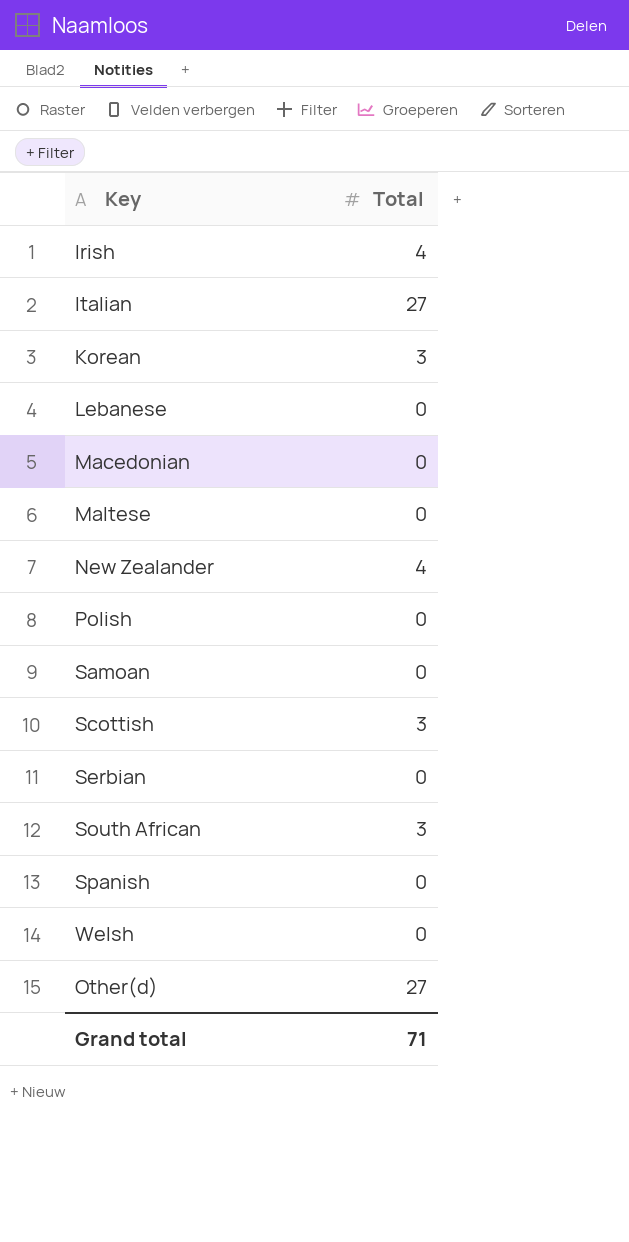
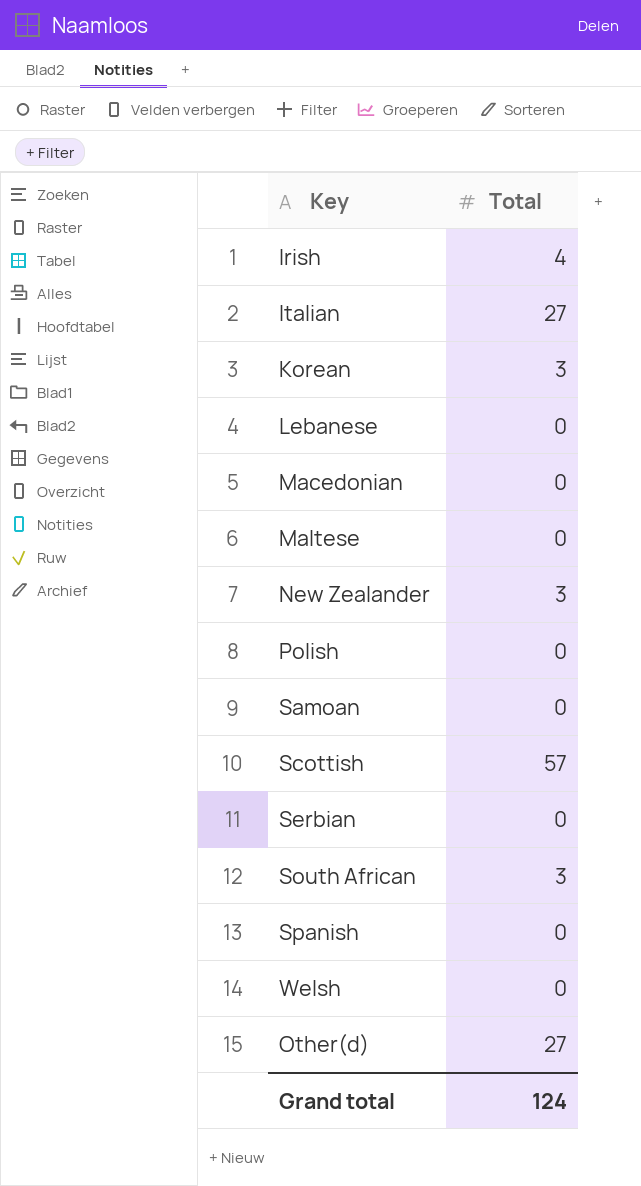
New Zealander | Total: 4 -> 3
Scottish | Total: 3 -> 57
Grand total | Total: 71 -> 124

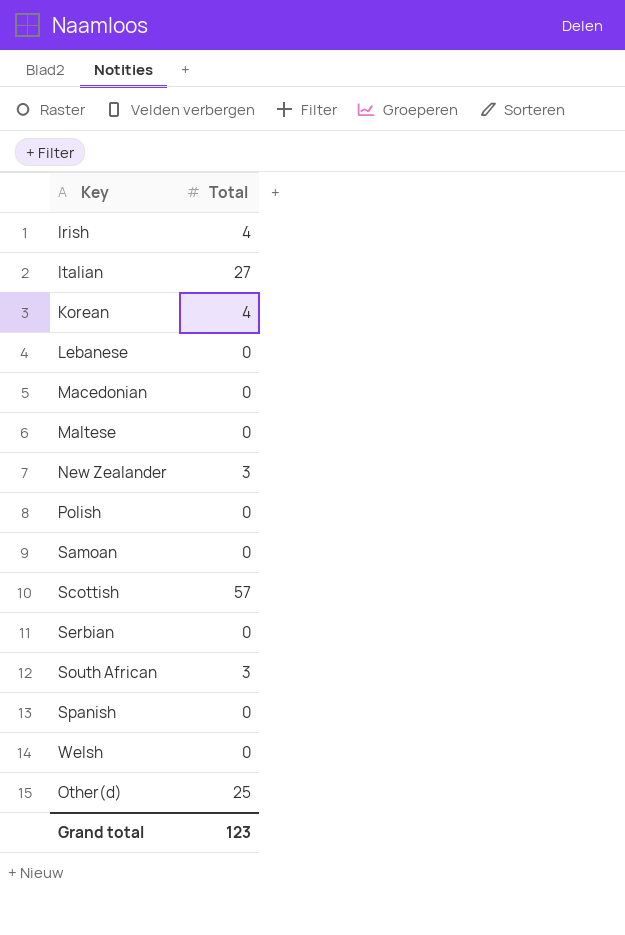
Korean | Total: 3 -> 4
Other(d) | Total: 27 -> 25
Grand total | Total: 124 -> 123

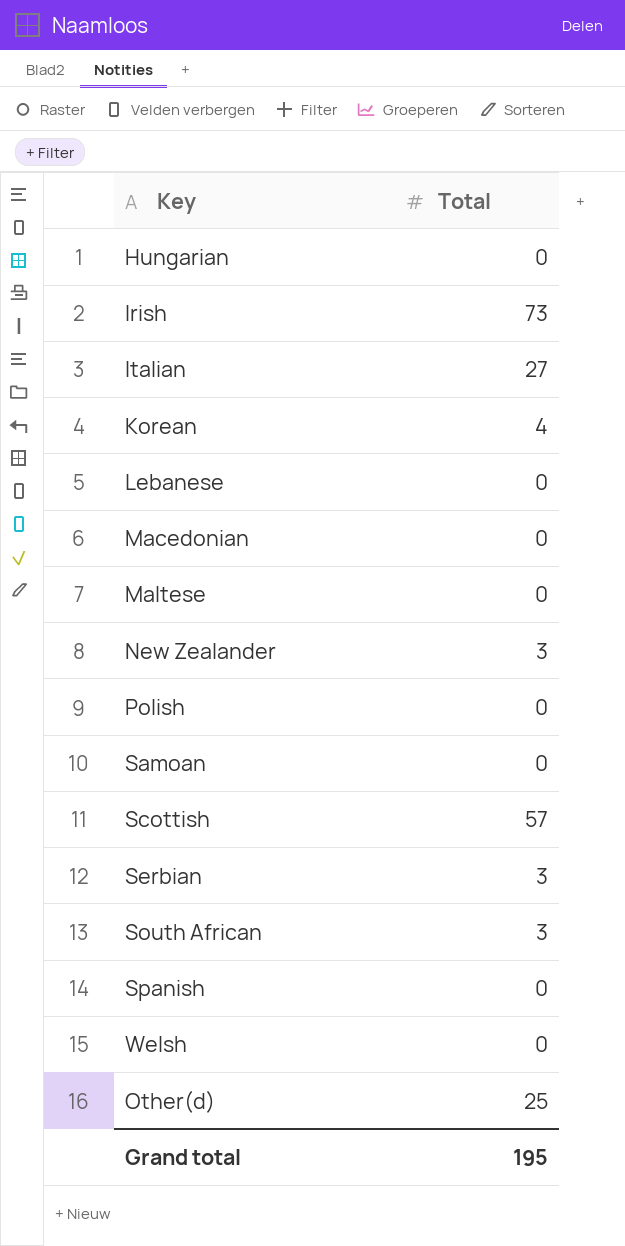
row Hungarian: none -> 0
Irish | Total: 4 -> 73
Serbian | Total: 0 -> 3
Grand total | Total: 123 -> 195

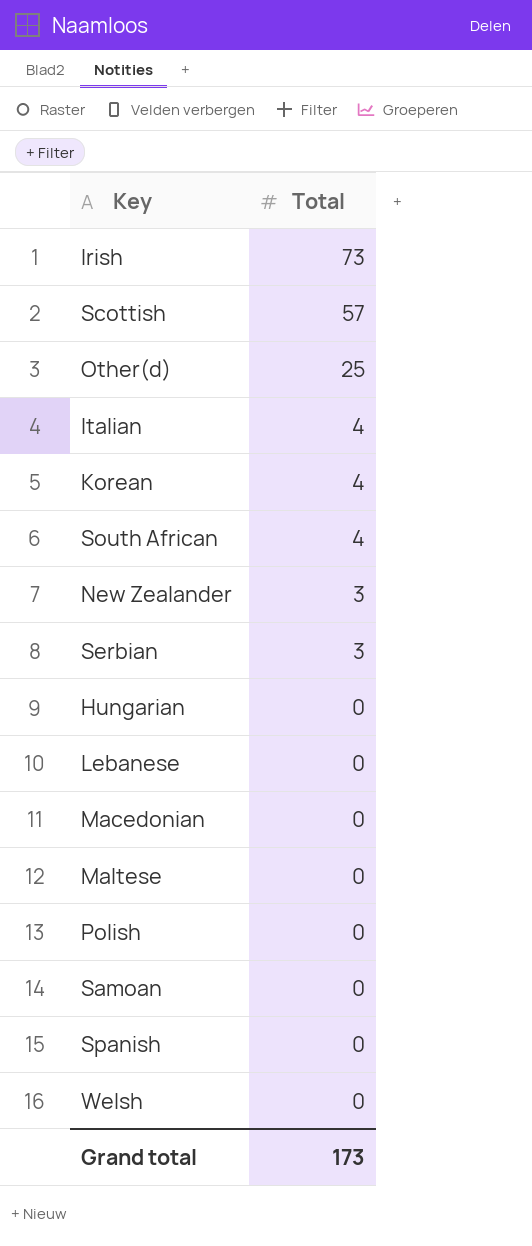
row order: none -> Total descending
Italian | Total: 27 -> 4
South African | Total: 3 -> 4
Grand total | Total: 195 -> 173

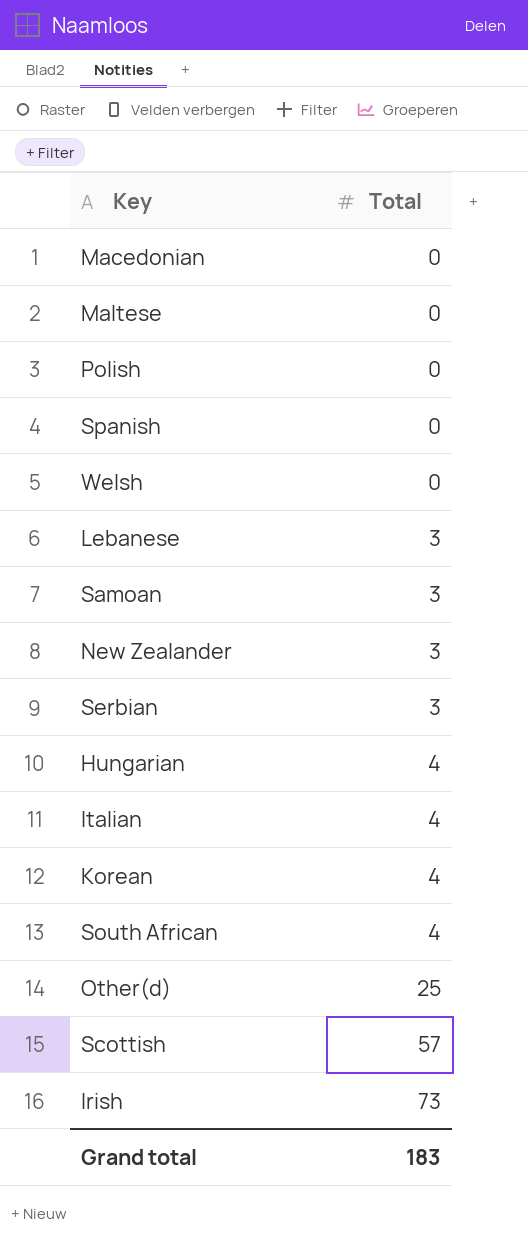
row order: Total descending -> Total ascending
Lebanese | Total: 0 -> 3
Samoan | Total: 0 -> 3
Hungarian | Total: 0 -> 4
Grand total | Total: 173 -> 183

